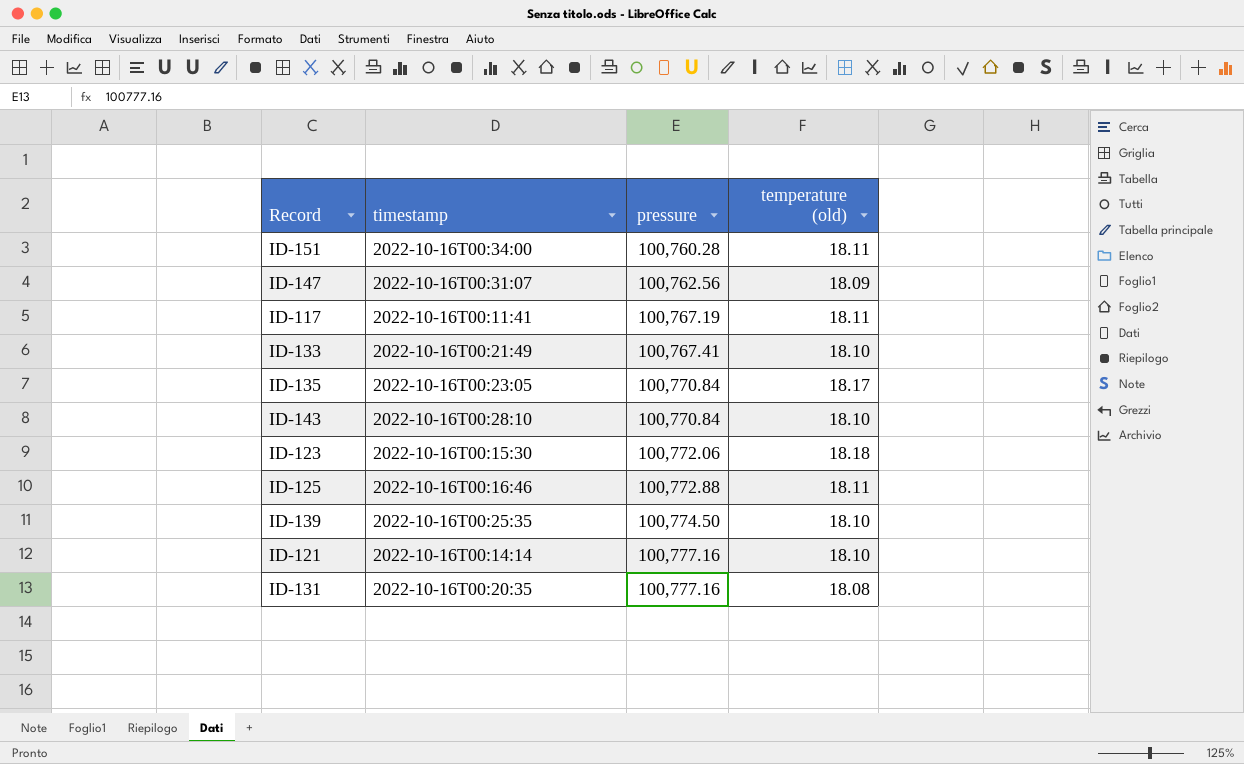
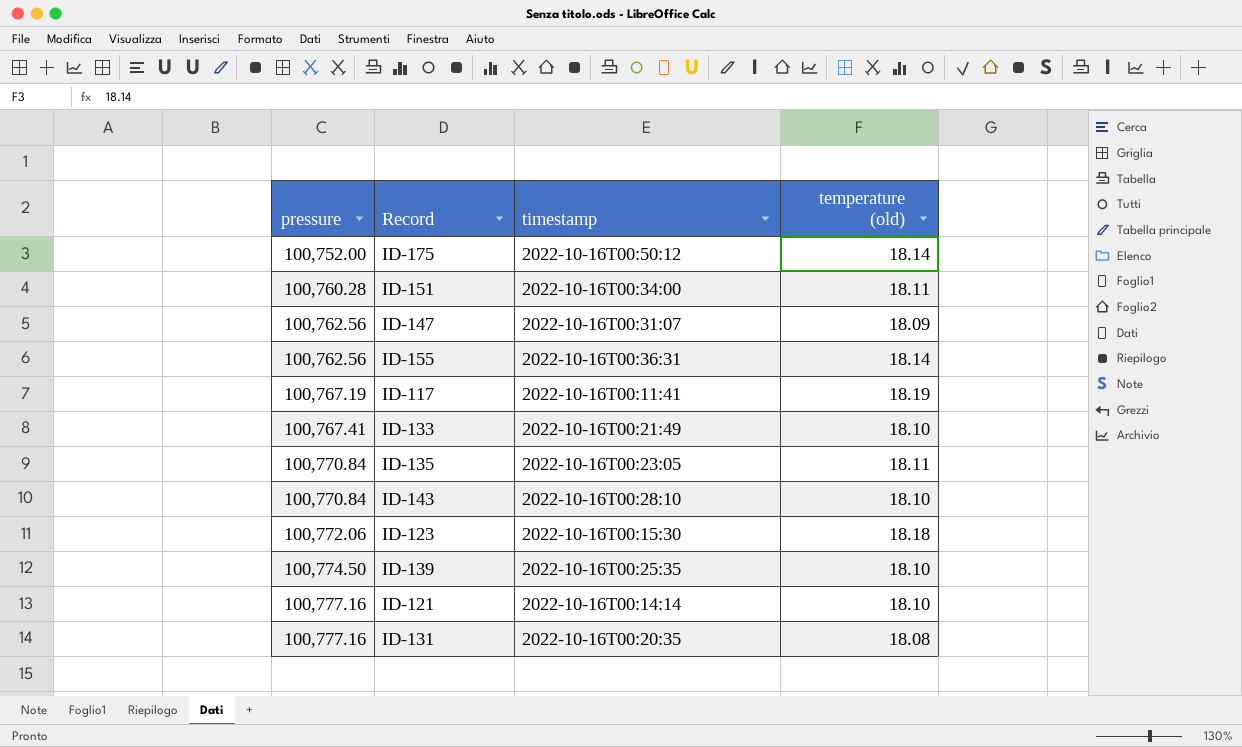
column pressure | position: 3 -> 1
row ID-125: 2022-10-16T00:16:46 | 100,772.88 | 18.11 -> none
row ID-175: none -> 100,752.00 | 2022-10-16T00:50:12 | 18.14
row ID-155: none -> 100,762.56 | 2022-10-16T00:36:31 | 18.14
ID-117 | temperature (old): 18.11 -> 18.19
ID-135 | temperature (old): 18.17 -> 18.11

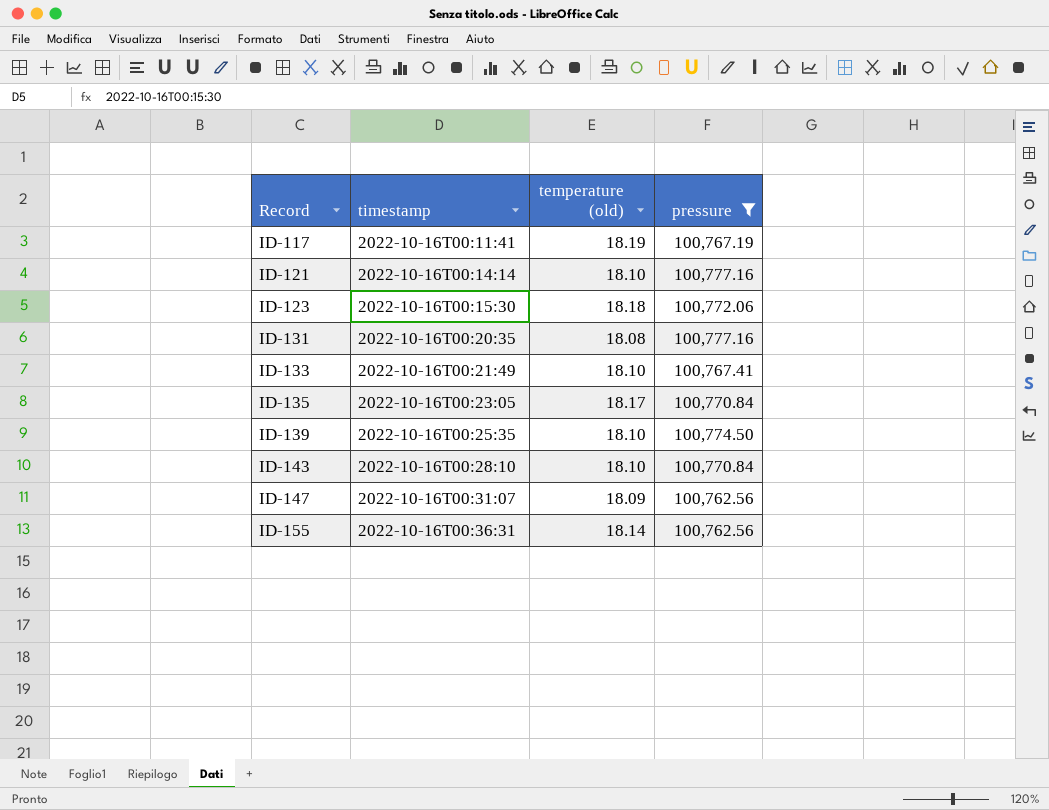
filter: none -> pressure >= 100,762.56
row order: pressure ascending -> Record ascending
column pressure | position: 1 -> 4
ID-135 | temperature (old): 18.11 -> 18.17

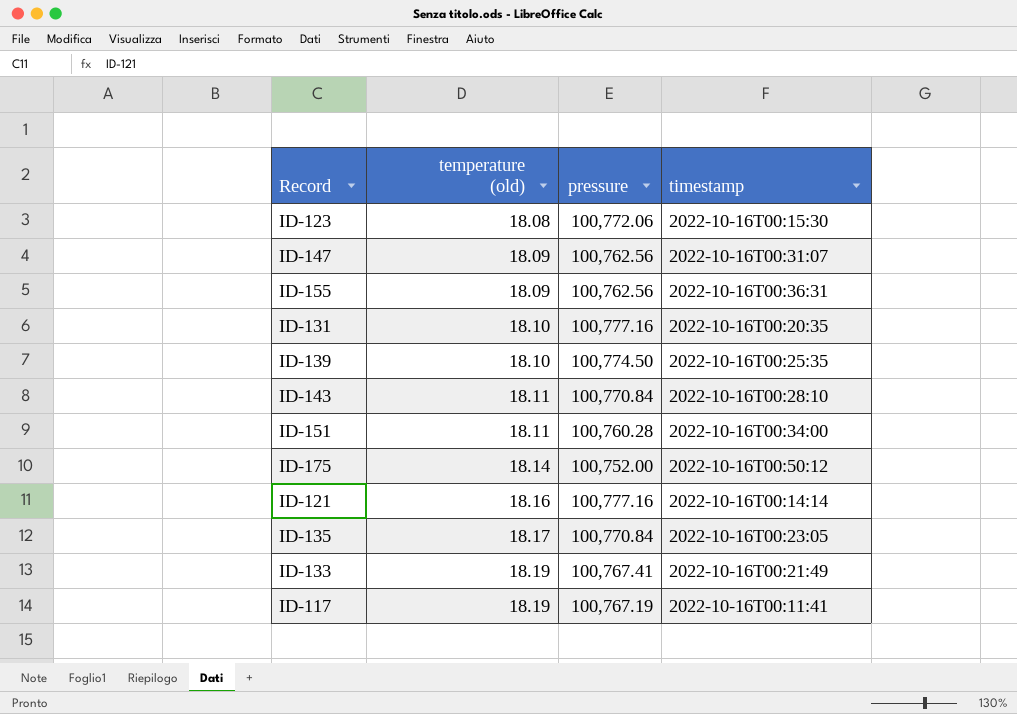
filter: pressure >= 100,762.56 -> none
row order: Record ascending -> temperature (old) ascending
column timestamp | position: 2 -> 4
ID-123 | temperature (old): 18.18 -> 18.08
ID-155 | temperature (old): 18.14 -> 18.09
ID-131 | temperature (old): 18.08 -> 18.10
ID-143 | temperature (old): 18.10 -> 18.11
ID-121 | temperature (old): 18.10 -> 18.16
ID-133 | temperature (old): 18.10 -> 18.19

